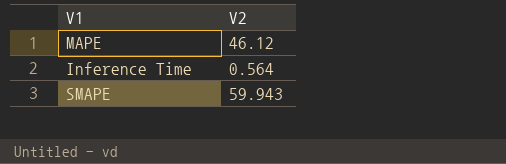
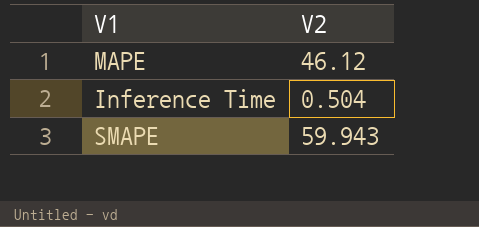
Inference Time | V2: 0.564 -> 0.504

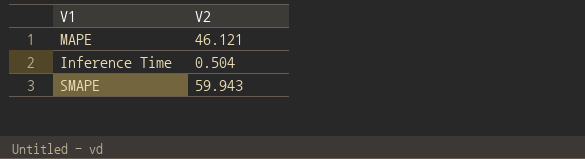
MAPE | V2: 46.12 -> 46.121

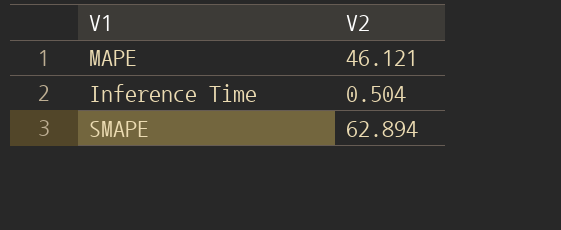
SMAPE | V2: 59.943 -> 62.894

